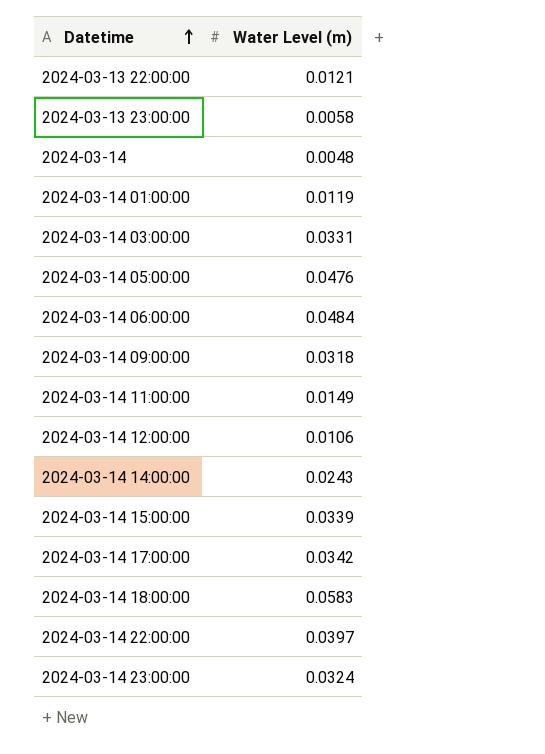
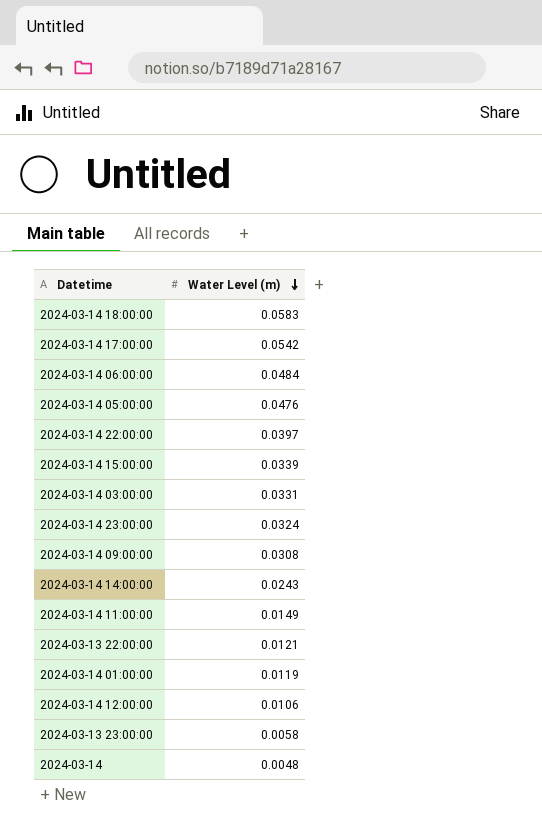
row order: Datetime ascending -> Water Level (m) descending
2024-03-14 17:00:00 | Water Level (m): 0.0342 -> 0.0542
2024-03-14 09:00:00 | Water Level (m): 0.0318 -> 0.0308

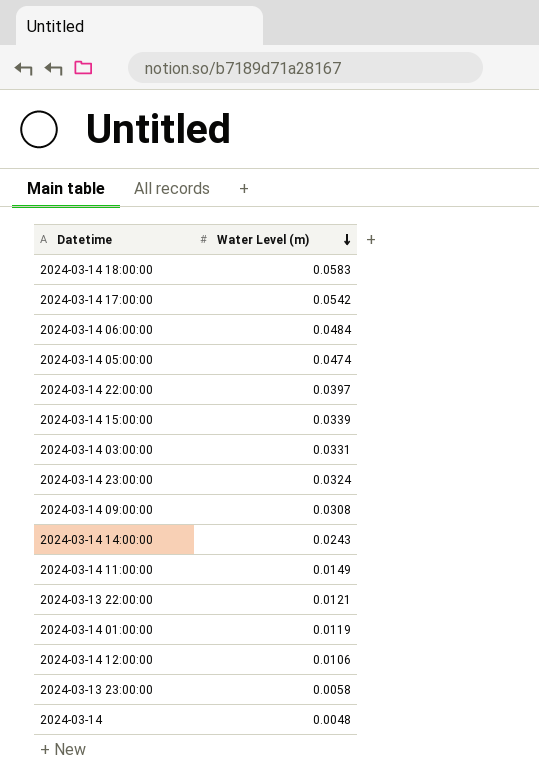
2024-03-14 05:00:00 | Water Level (m): 0.0476 -> 0.0474

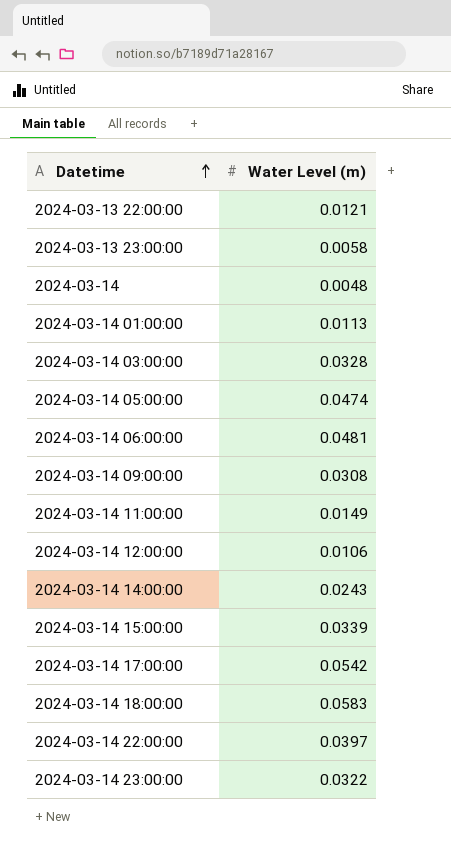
row order: Water Level (m) descending -> Datetime ascending
2024-03-14 01:00:00 | Water Level (m): 0.0119 -> 0.0113
2024-03-14 03:00:00 | Water Level (m): 0.0331 -> 0.0328
2024-03-14 06:00:00 | Water Level (m): 0.0484 -> 0.0481
2024-03-14 23:00:00 | Water Level (m): 0.0324 -> 0.0322

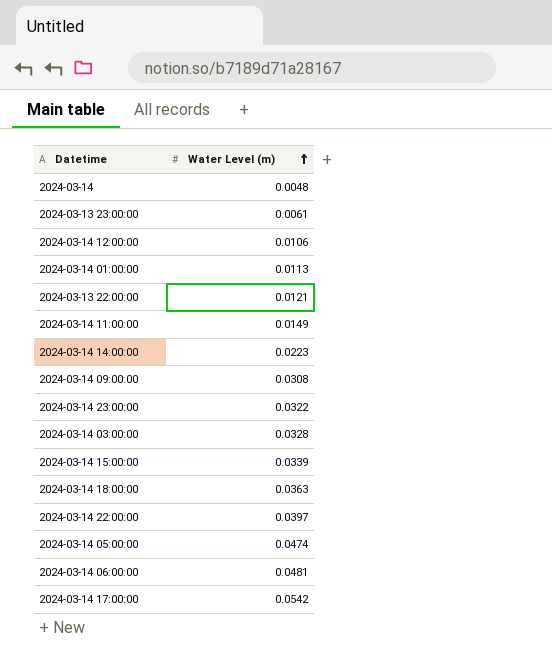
row order: Datetime ascending -> Water Level (m) ascending
2024-03-13 23:00:00 | Water Level (m): 0.0058 -> 0.0061
2024-03-14 14:00:00 | Water Level (m): 0.0243 -> 0.0223
2024-03-14 18:00:00 | Water Level (m): 0.0583 -> 0.0363

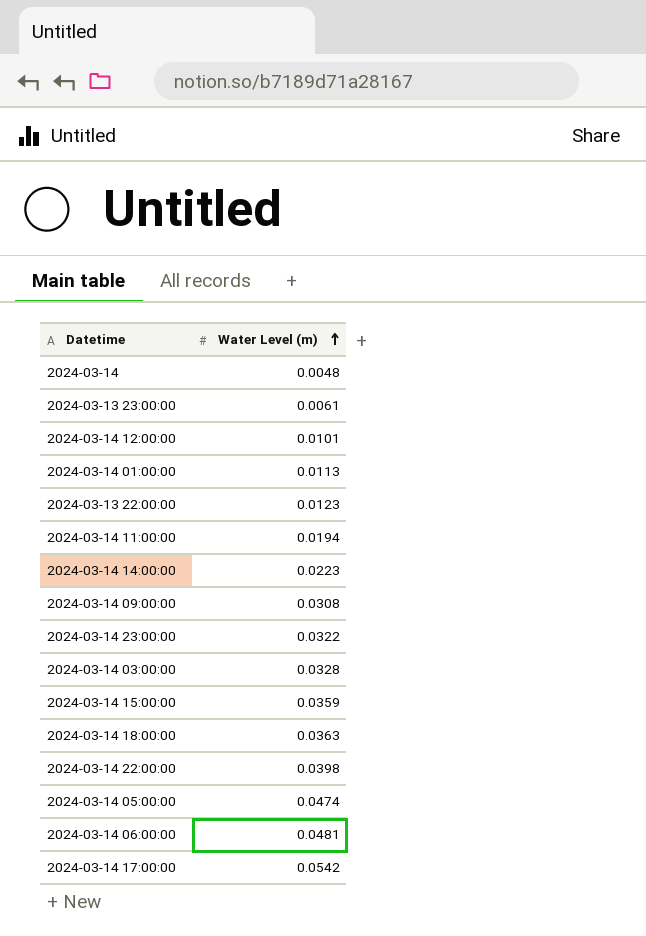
2024-03-14 12:00:00 | Water Level (m): 0.0106 -> 0.0101
2024-03-13 22:00:00 | Water Level (m): 0.0121 -> 0.0123
2024-03-14 11:00:00 | Water Level (m): 0.0149 -> 0.0194
2024-03-14 15:00:00 | Water Level (m): 0.0339 -> 0.0359
2024-03-14 22:00:00 | Water Level (m): 0.0397 -> 0.0398

